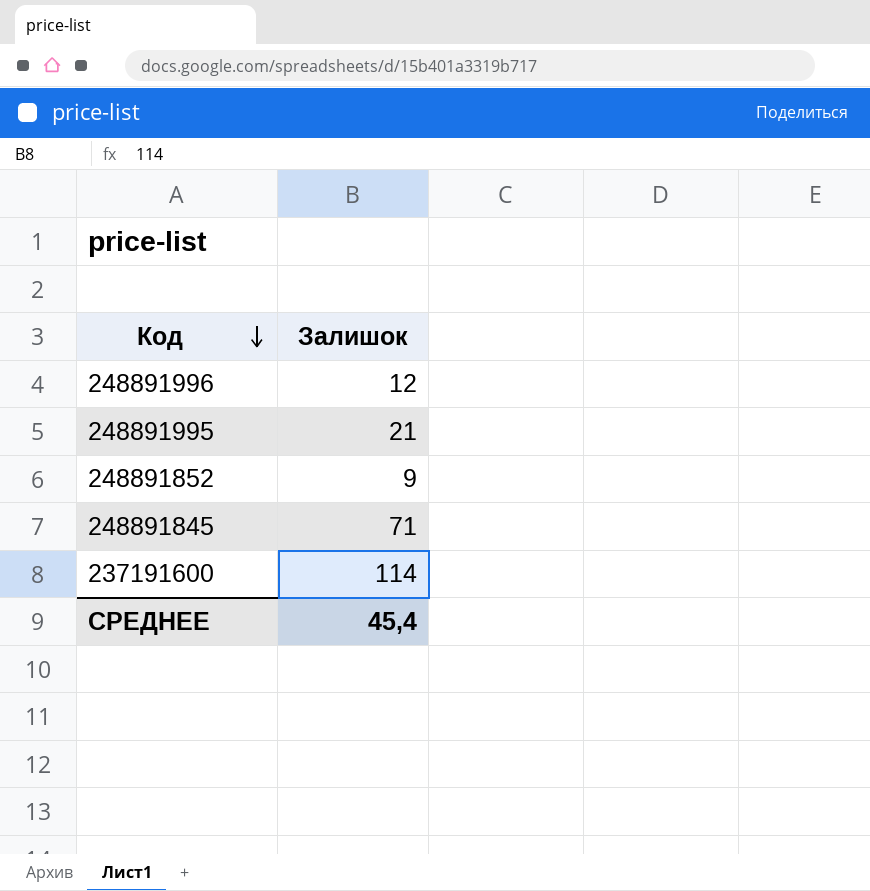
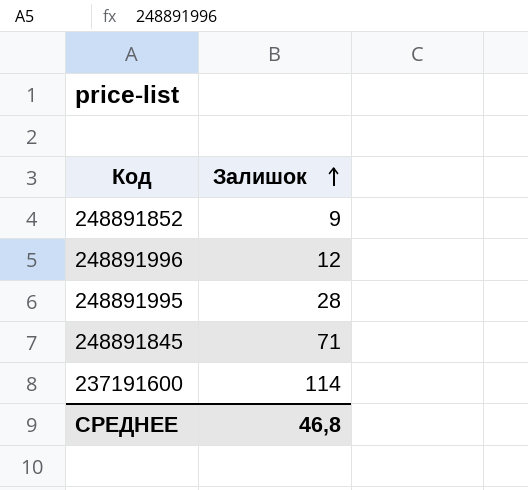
row order: Код descending -> Залишок ascending
248891995 | Залишок: 21 -> 28
СРЕДНЕЕ | Залишок: 45,4 -> 46,8

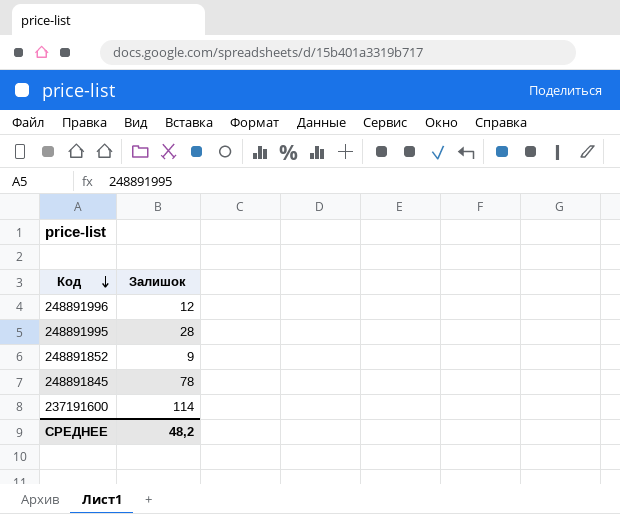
row order: Залишок ascending -> Код descending
248891845 | Залишок: 71 -> 78
СРЕДНЕЕ | Залишок: 46,8 -> 48,2

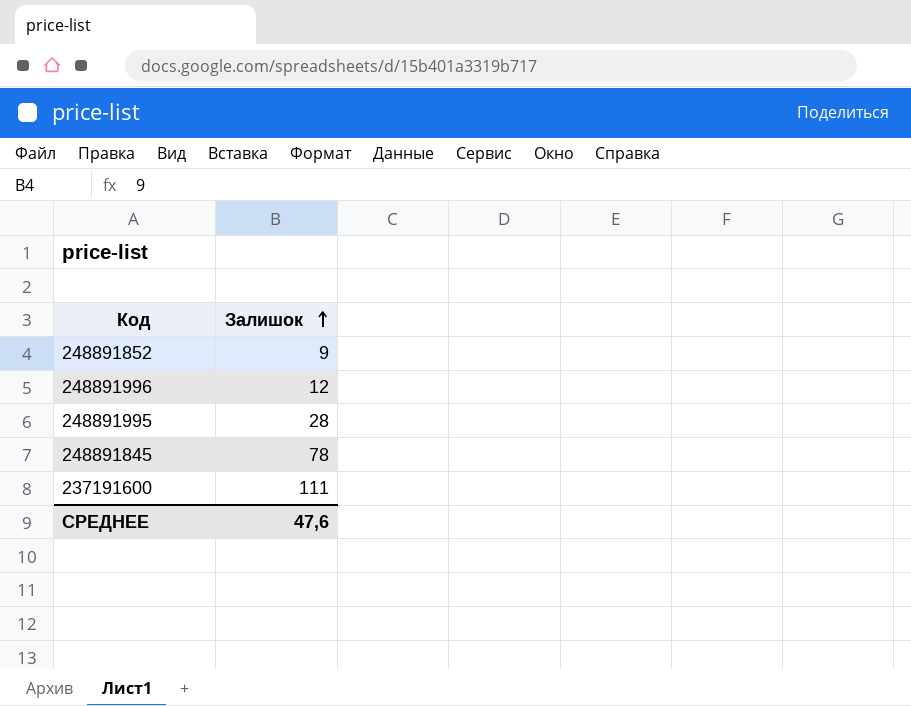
row order: Код descending -> Залишок ascending
237191600 | Залишок: 114 -> 111
СРЕДНЕЕ | Залишок: 48,2 -> 47,6

